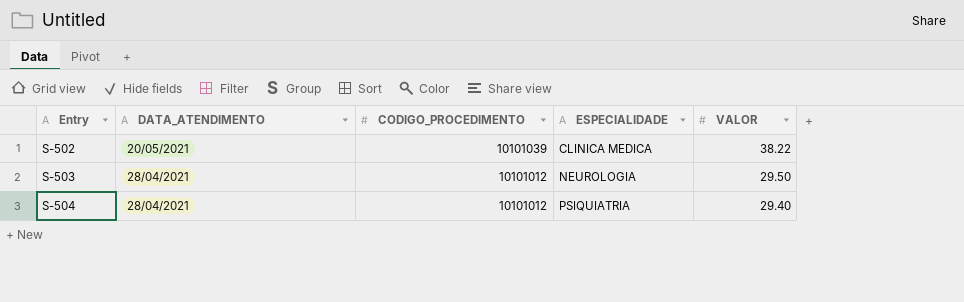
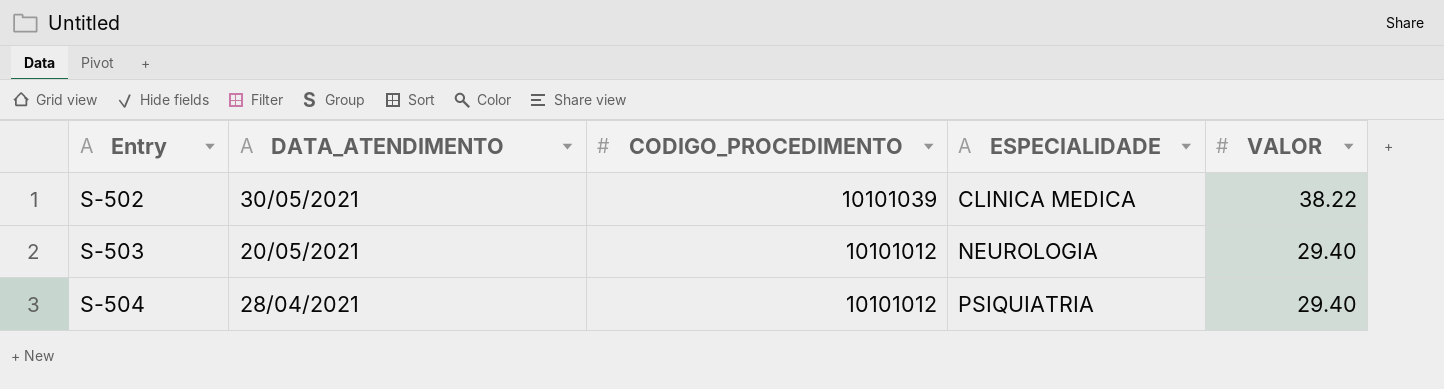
S-502 | DATA_ATENDIMENTO: 20/05/2021 -> 30/05/2021
S-503 | DATA_ATENDIMENTO: 28/04/2021 -> 20/05/2021
S-503 | VALOR: 29.50 -> 29.40

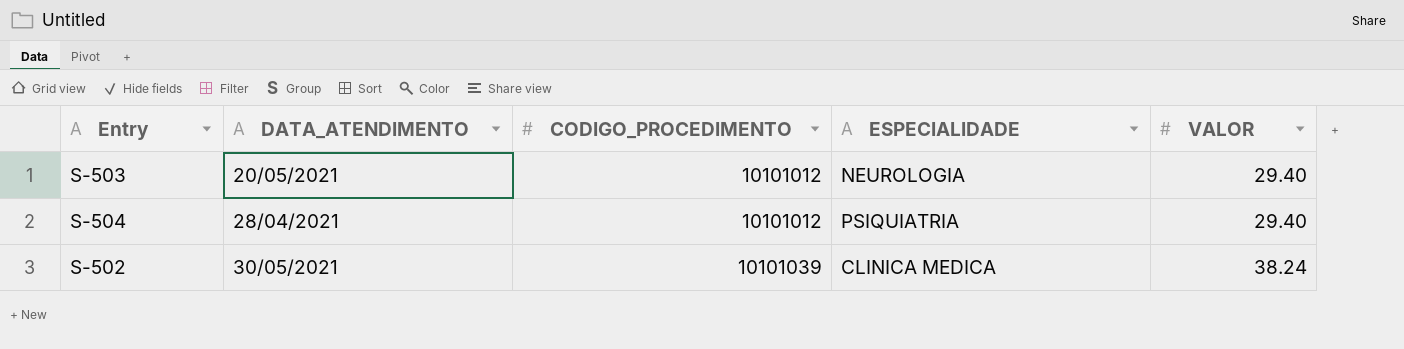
row order: Entry ascending -> CODIGO_PROCEDIMENTO ascending
S-502 | VALOR: 38.22 -> 38.24

